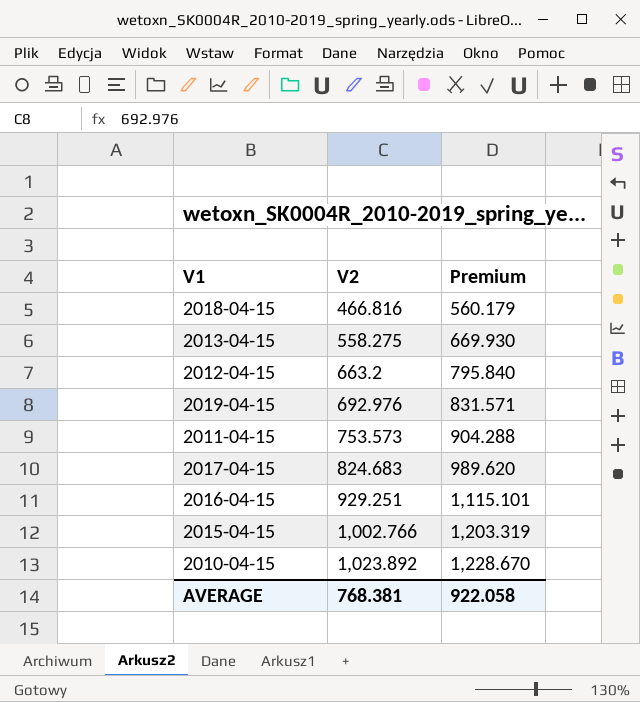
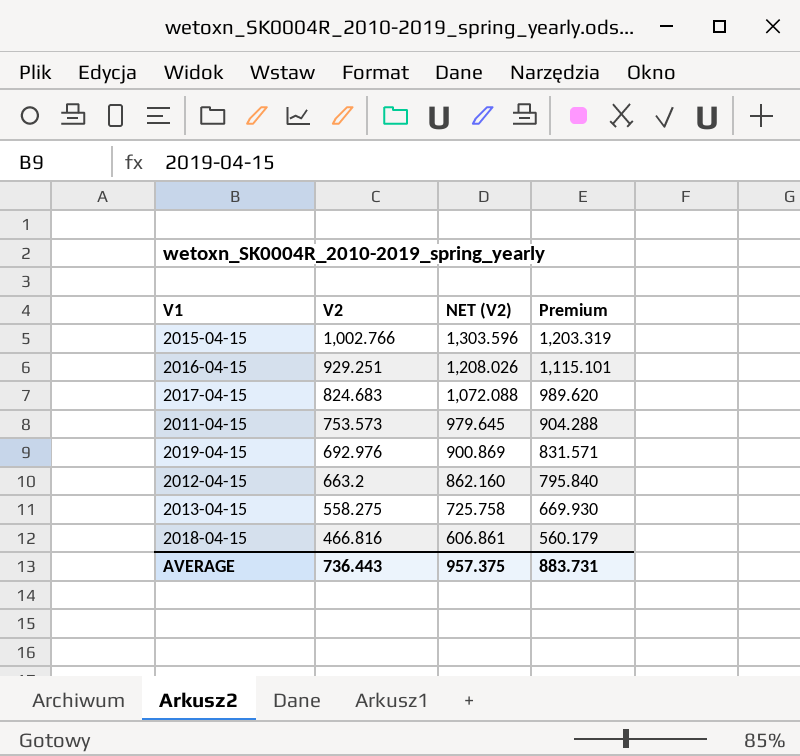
row order: V2 ascending -> V2 descending
column NET (V2) | formula: none -> [V2] * 1.3
row 2010-04-15: 1,023.892 | 1,228.670 -> none
AVERAGE | V2: 768.381 -> 736.443
AVERAGE | Premium: 922.058 -> 883.731

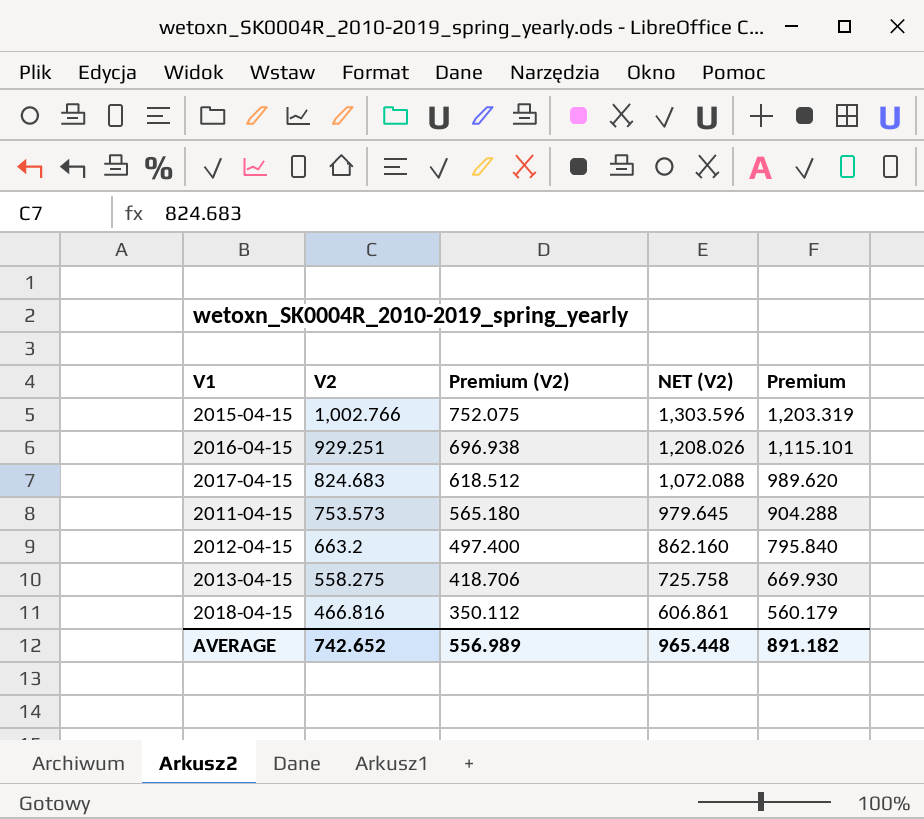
column Premium (V2) | formula: none -> [V2] * 0.75
row 2019-04-15: 692.976 | 900.869 | 831.571 -> none
AVERAGE | V2: 736.443 -> 742.652
AVERAGE | NET (V2): 957.375 -> 965.448
AVERAGE | Premium: 883.731 -> 891.182

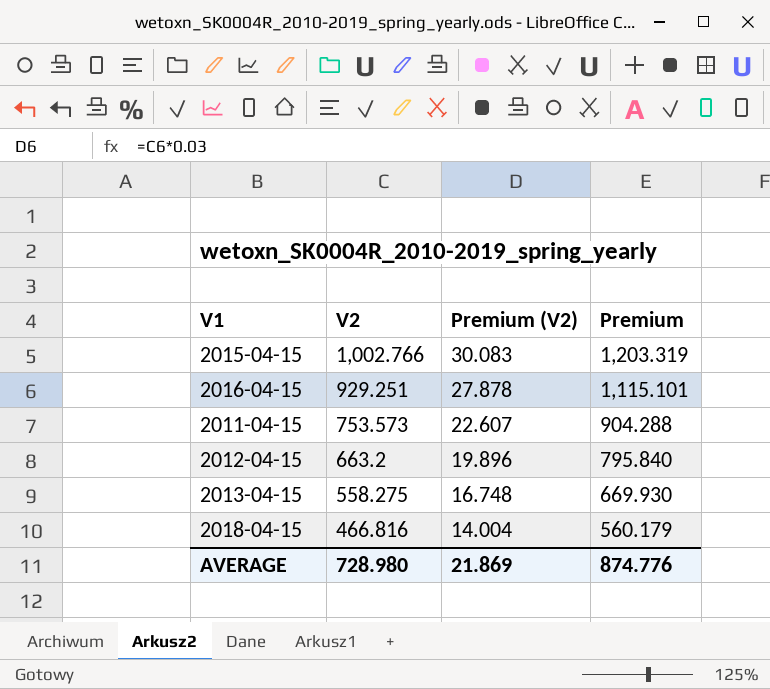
column NET (V2) | formula: [V2] * 1.3 -> none
column Premium (V2) | formula: [V2] * 0.75 -> [V2] * 0.03
row 2017-04-15: 824.683 | 618.512 | 1,072.088 | 989.620 -> none
AVERAGE | V2: 742.652 -> 728.980
AVERAGE | Premium (V2): 556.989 -> 21.869
AVERAGE | Premium: 891.182 -> 874.776

